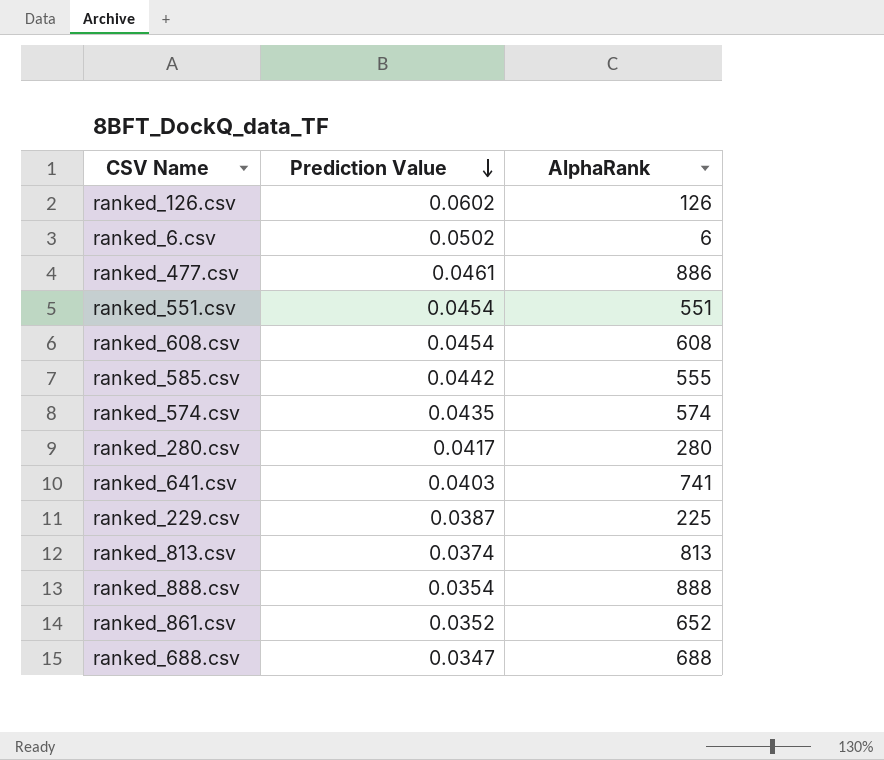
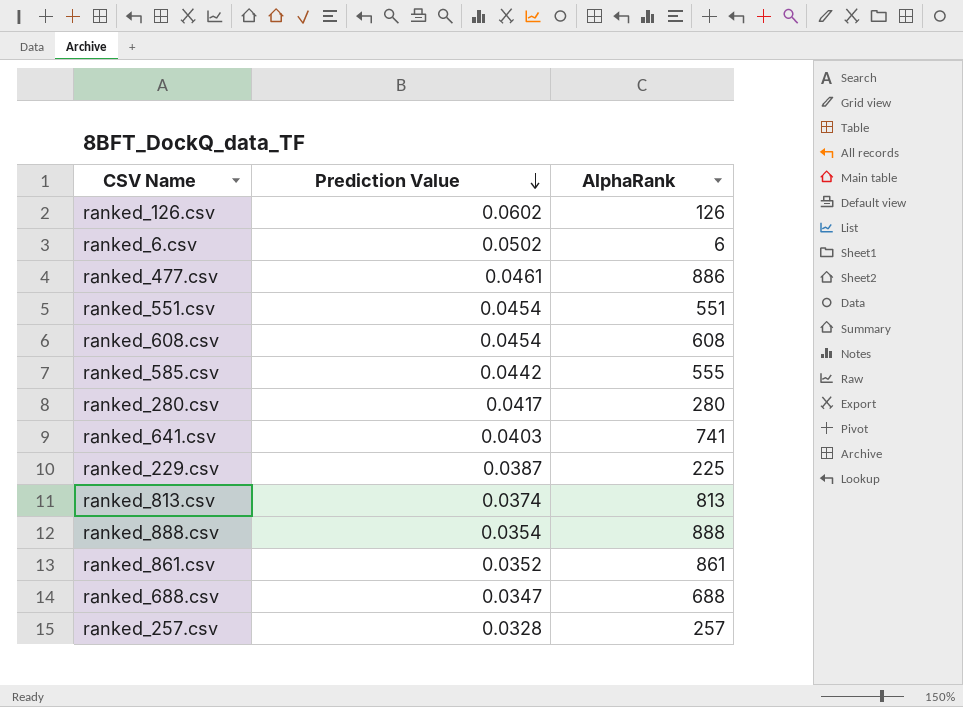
row ranked_574.csv: 0.0435 | 574 -> none
ranked_861.csv | AlphaRank: 652 -> 861
row ranked_257.csv: none -> 0.0328 | 257

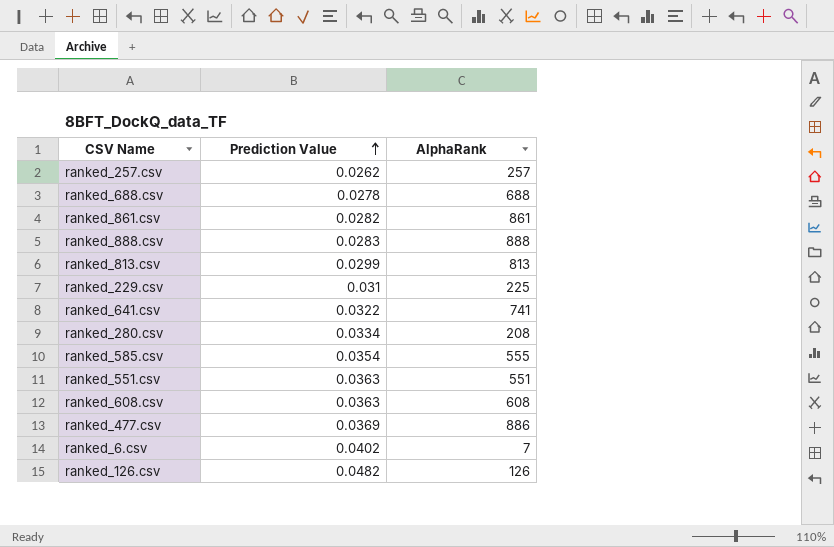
row order: Prediction Value descending -> Prediction Value ascending
ranked_257.csv | Prediction Value: 0.0328 -> 0.0262
ranked_688.csv | Prediction Value: 0.0347 -> 0.0278
ranked_861.csv | Prediction Value: 0.0352 -> 0.0282
ranked_888.csv | Prediction Value: 0.0354 -> 0.0283
ranked_813.csv | Prediction Value: 0.0374 -> 0.0299
ranked_229.csv | Prediction Value: 0.0387 -> 0.031
ranked_641.csv | Prediction Value: 0.0403 -> 0.0322
ranked_280.csv | Prediction Value: 0.0417 -> 0.0334
ranked_280.csv | AlphaRank: 280 -> 208
ranked_585.csv | Prediction Value: 0.0442 -> 0.0354
ranked_551.csv | Prediction Value: 0.0454 -> 0.0363
ranked_608.csv | Prediction Value: 0.0454 -> 0.0363
ranked_477.csv | Prediction Value: 0.0461 -> 0.0369
ranked_6.csv | Prediction Value: 0.0502 -> 0.0402
ranked_6.csv | AlphaRank: 6 -> 7
ranked_126.csv | Prediction Value: 0.0602 -> 0.0482

